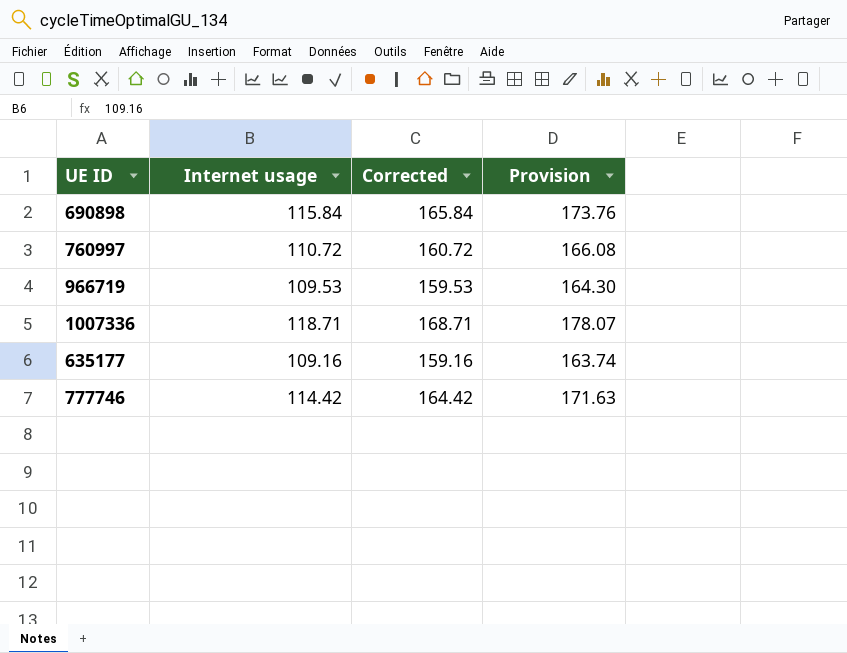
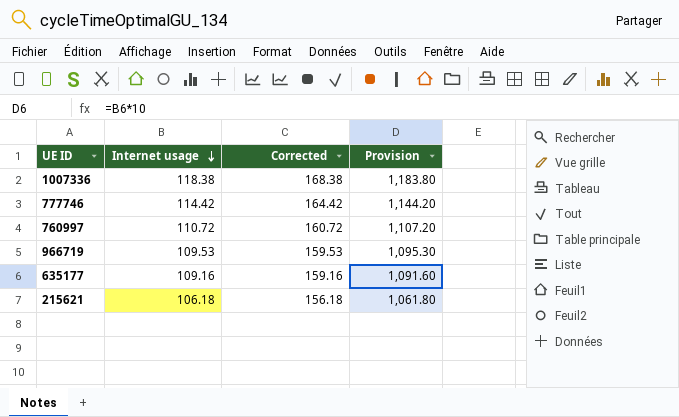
row order: none -> Internet usage descending
column Provision | formula: [Internet usage] * 1.5 -> [Internet usage] * 10
row 690898: 115.84 | 165.84 | 173.76 -> none
1007336 | Internet usage: 118.71 -> 118.38
1007336 | Corrected: 168.71 -> 168.38
row 215621: none -> 106.18 | 156.18 | 1,061.80

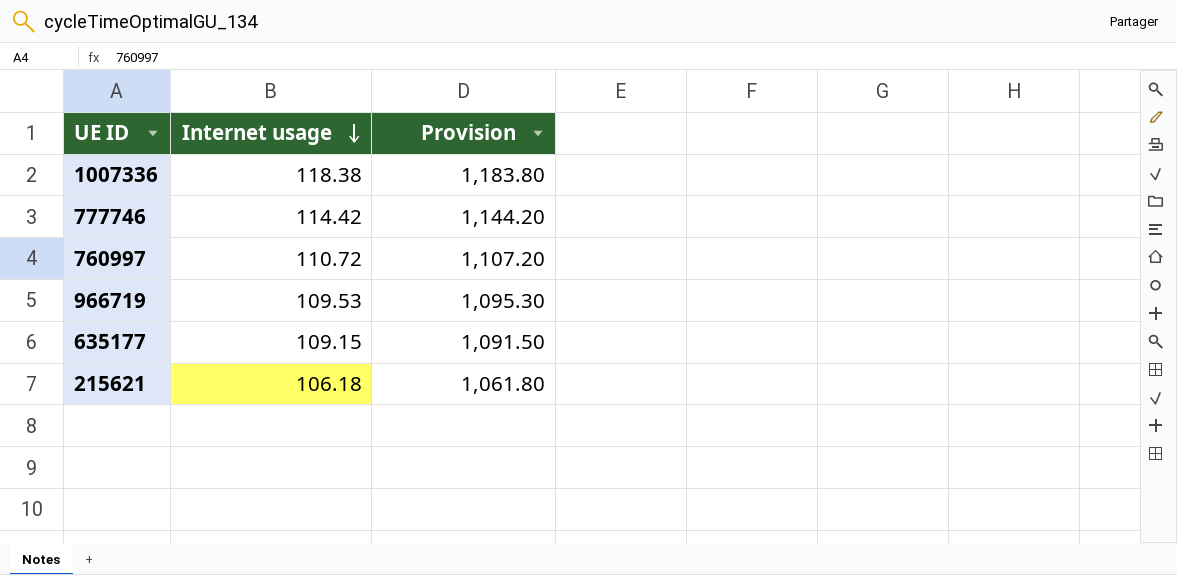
column Corrected | formula: [Internet usage] + 50 -> none
635177 | Internet usage: 109.16 -> 109.15
635177 | Provision: 1,091.60 -> 1,091.50

